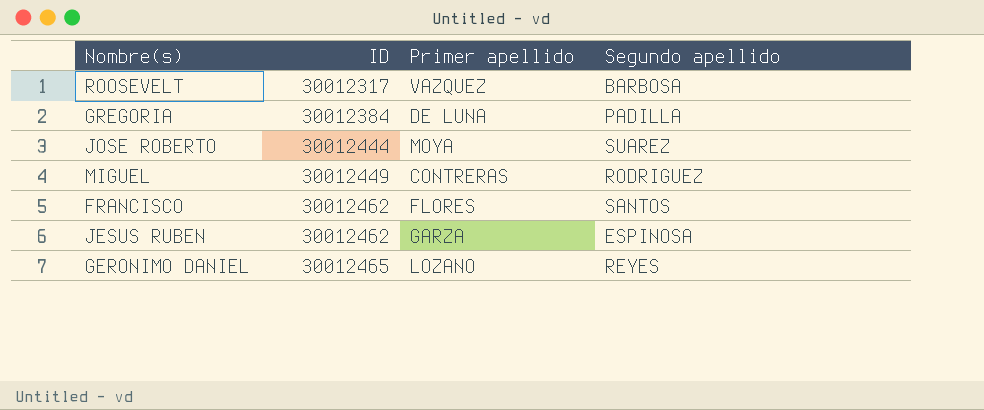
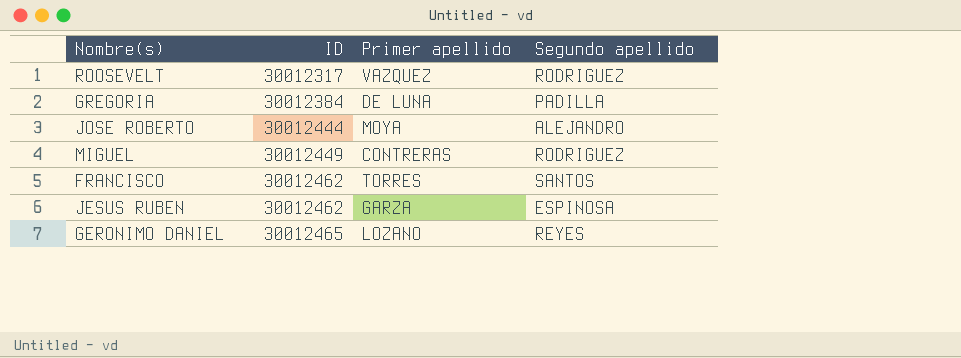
ROOSEVELT | Segundo apellido: BARBOSA -> RODRIGUEZ
JOSE ROBERTO | Segundo apellido: SUAREZ -> ALEJANDRO
FRANCISCO | Primer apellido: FLORES -> TORRES

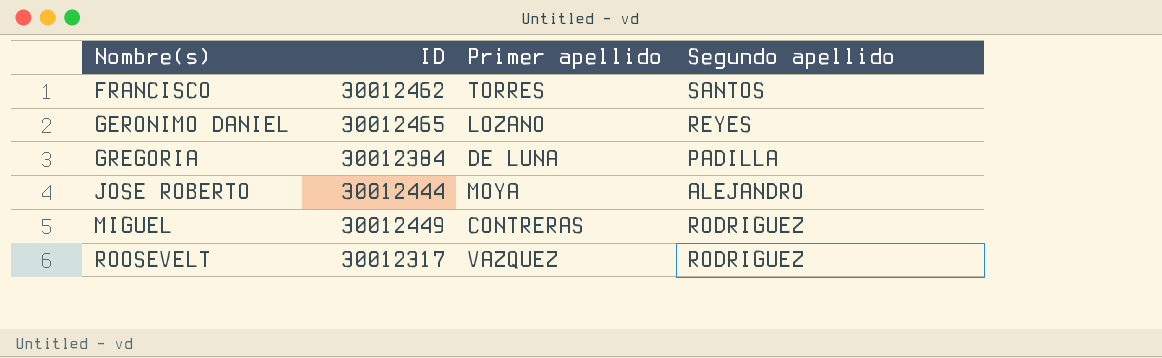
row order: ID ascending -> Nombre(s) ascending
row JESUS RUBEN: 30012462 | GARZA | ESPINOSA -> none

